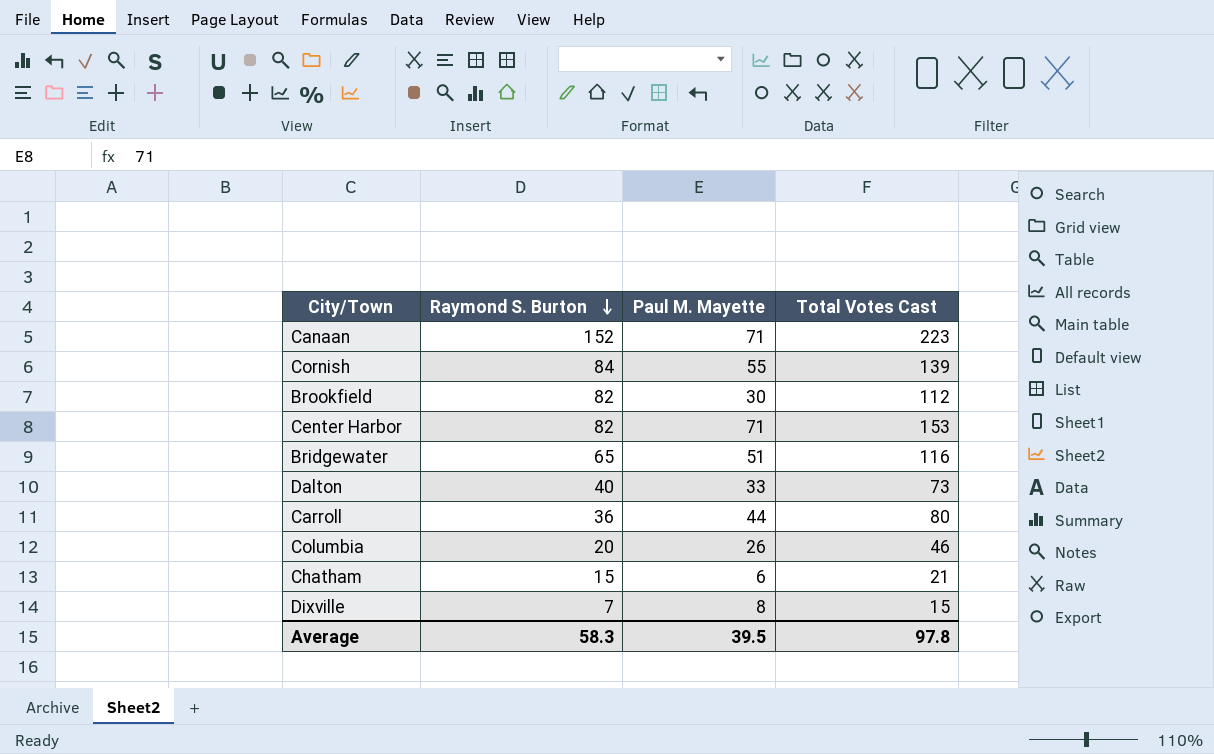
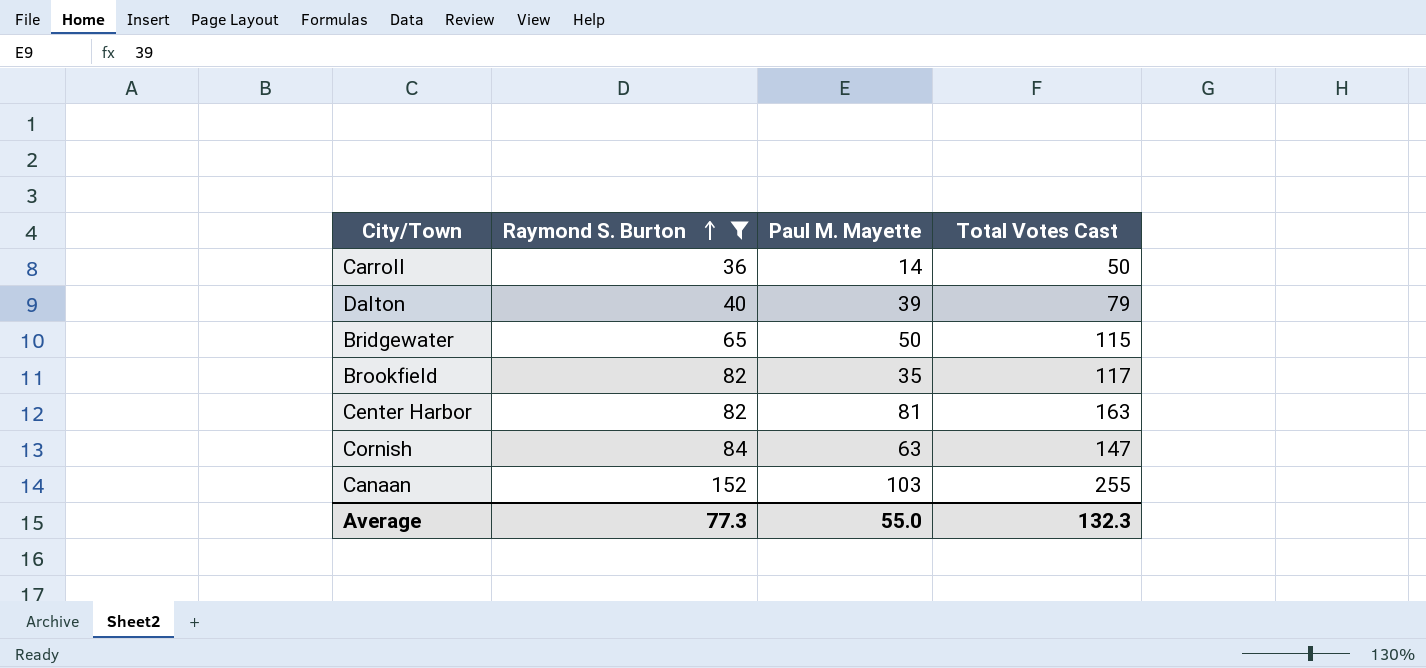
filter: none -> Raymond S. Burton >= 36
row order: Raymond S. Burton descending -> Raymond S. Burton ascending
Carroll | Paul M. Mayette: 44 -> 14
Carroll | Total Votes Cast: 80 -> 50
Dalton | Paul M. Mayette: 33 -> 39
Dalton | Total Votes Cast: 73 -> 79
Bridgewater | Paul M. Mayette: 51 -> 50
Bridgewater | Total Votes Cast: 116 -> 115
Brookfield | Paul M. Mayette: 30 -> 35
Brookfield | Total Votes Cast: 112 -> 117
Center Harbor | Paul M. Mayette: 71 -> 81
Center Harbor | Total Votes Cast: 153 -> 163
Cornish | Paul M. Mayette: 55 -> 63
Cornish | Total Votes Cast: 139 -> 147
Canaan | Paul M. Mayette: 71 -> 103
Canaan | Total Votes Cast: 223 -> 255
Average | Raymond S. Burton: 58.3 -> 77.3
Average | Paul M. Mayette: 39.5 -> 55.0
Average | Total Votes Cast: 97.8 -> 132.3

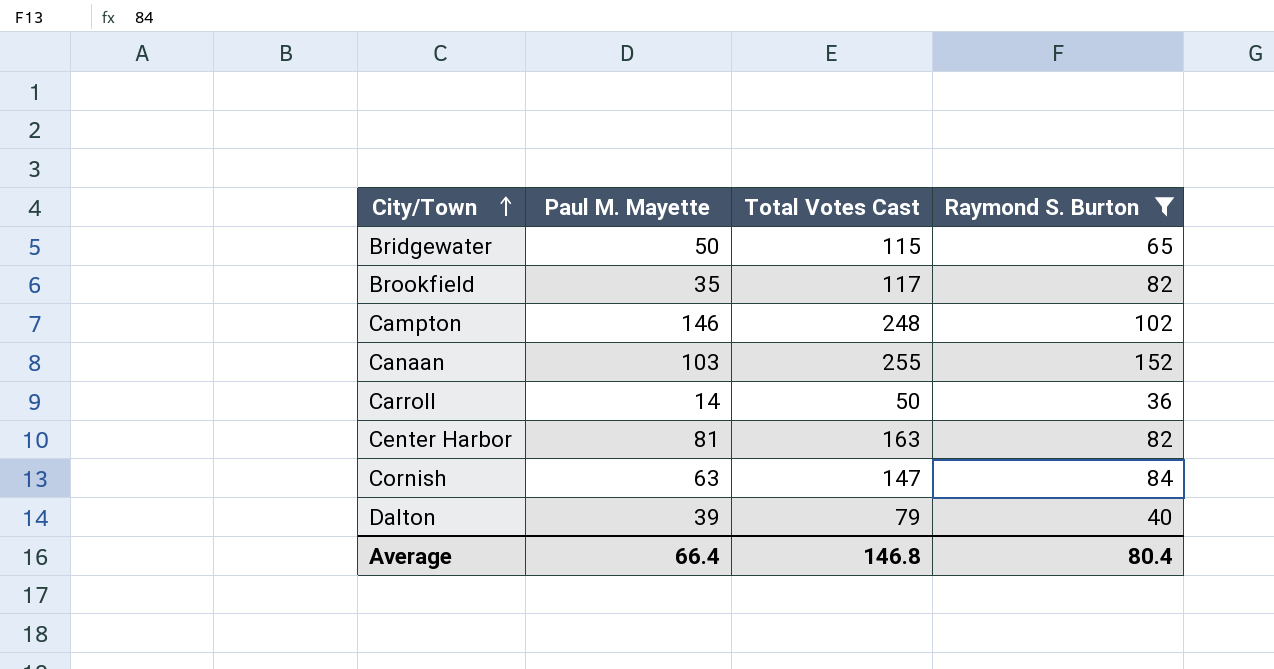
row order: Raymond S. Burton ascending -> City/Town ascending
column Raymond S. Burton | position: 2 -> 4
row Campton: none -> 146 | 248 | 102
Average | Paul M. Mayette: 55.0 -> 66.4
Average | Total Votes Cast: 132.3 -> 146.8
Average | Raymond S. Burton: 77.3 -> 80.4

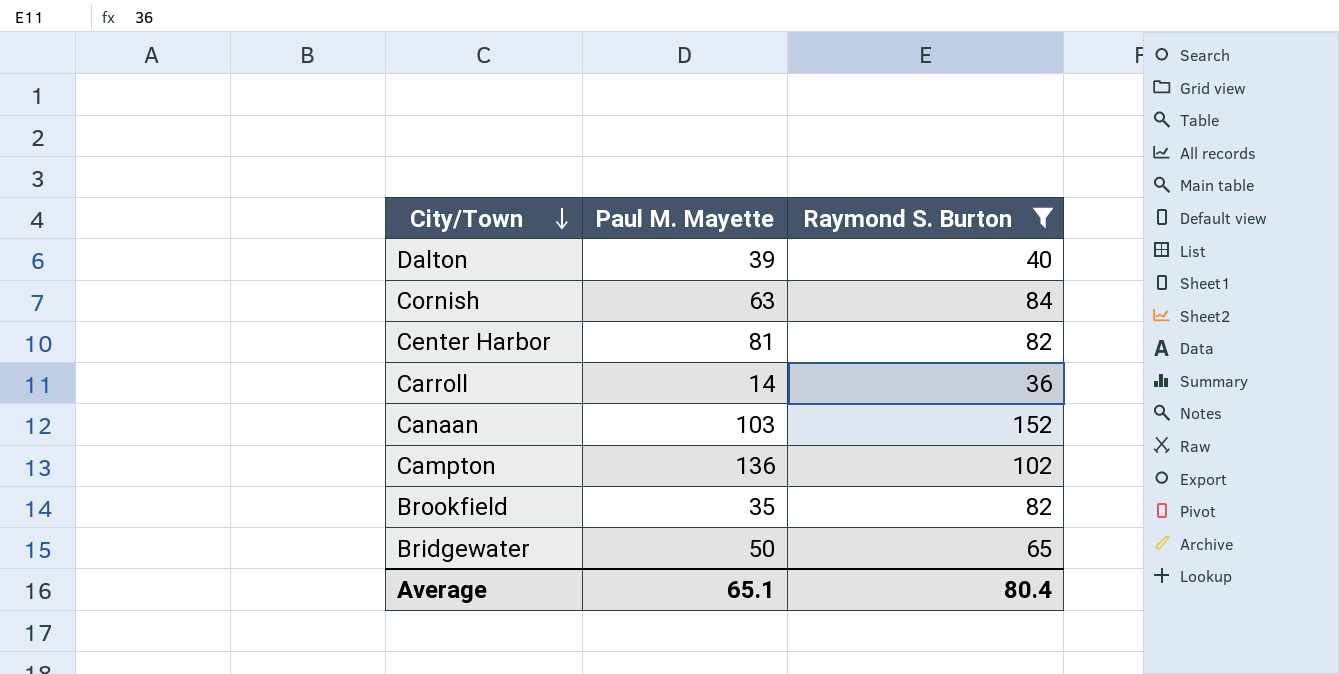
row order: City/Town ascending -> City/Town descending
column Total Votes Cast | formula: [Paul M. Mayette] + [Raymond S. Burton] -> none
Campton | Paul M. Mayette: 146 -> 136
Average | Paul M. Mayette: 66.4 -> 65.1

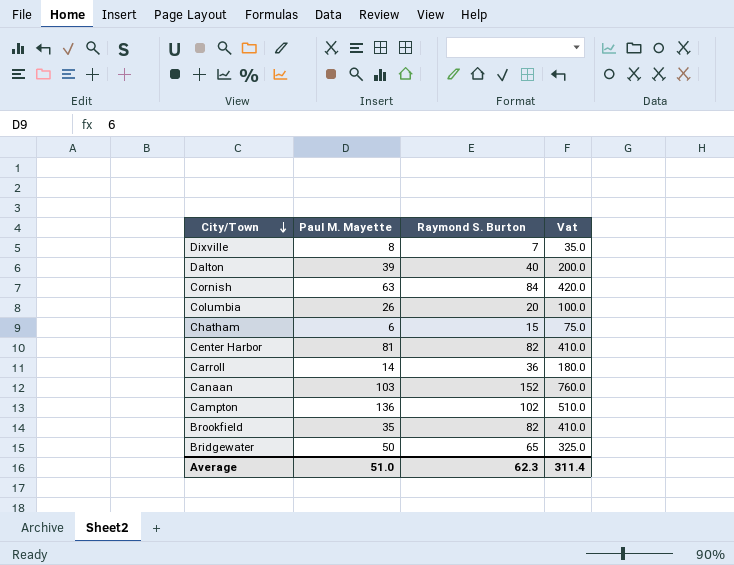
filter: Raymond S. Burton >= 36 -> none
column Vat | formula: none -> [Raymond S. Burton] * 5
Average | Paul M. Mayette: 65.1 -> 51.0
Average | Raymond S. Burton: 80.4 -> 62.3

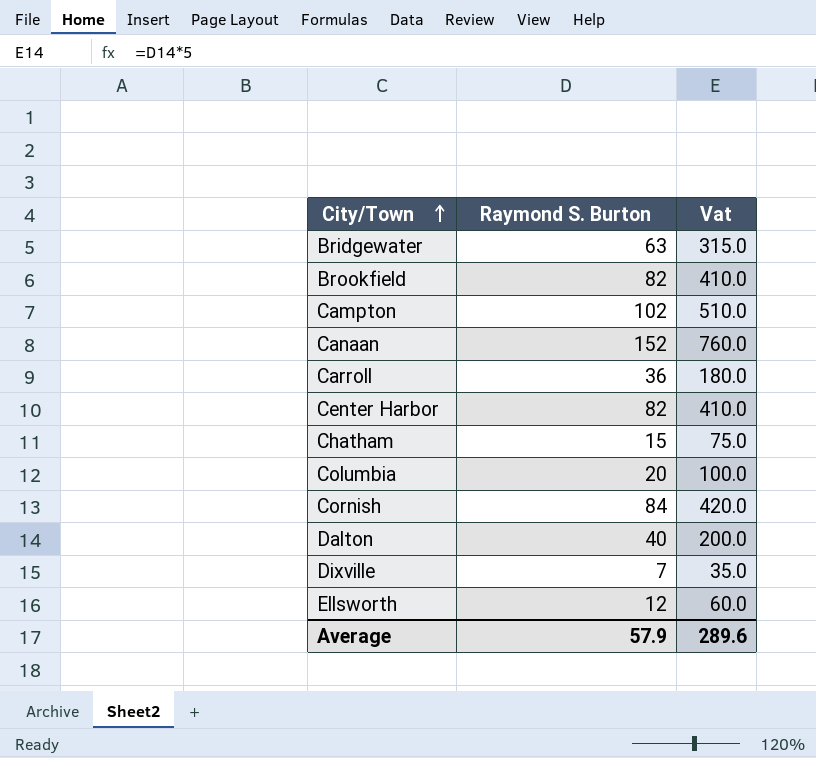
row order: City/Town descending -> City/Town ascending
column Paul M. Mayette | position: 2 -> none
Bridgewater | Raymond S. Burton: 65 -> 63
Bridgewater | Vat: 325.0 -> 315.0
row Ellsworth: none -> 12 | 60.0
Average | Raymond S. Burton: 62.3 -> 57.9
Average | Vat: 311.4 -> 289.6

